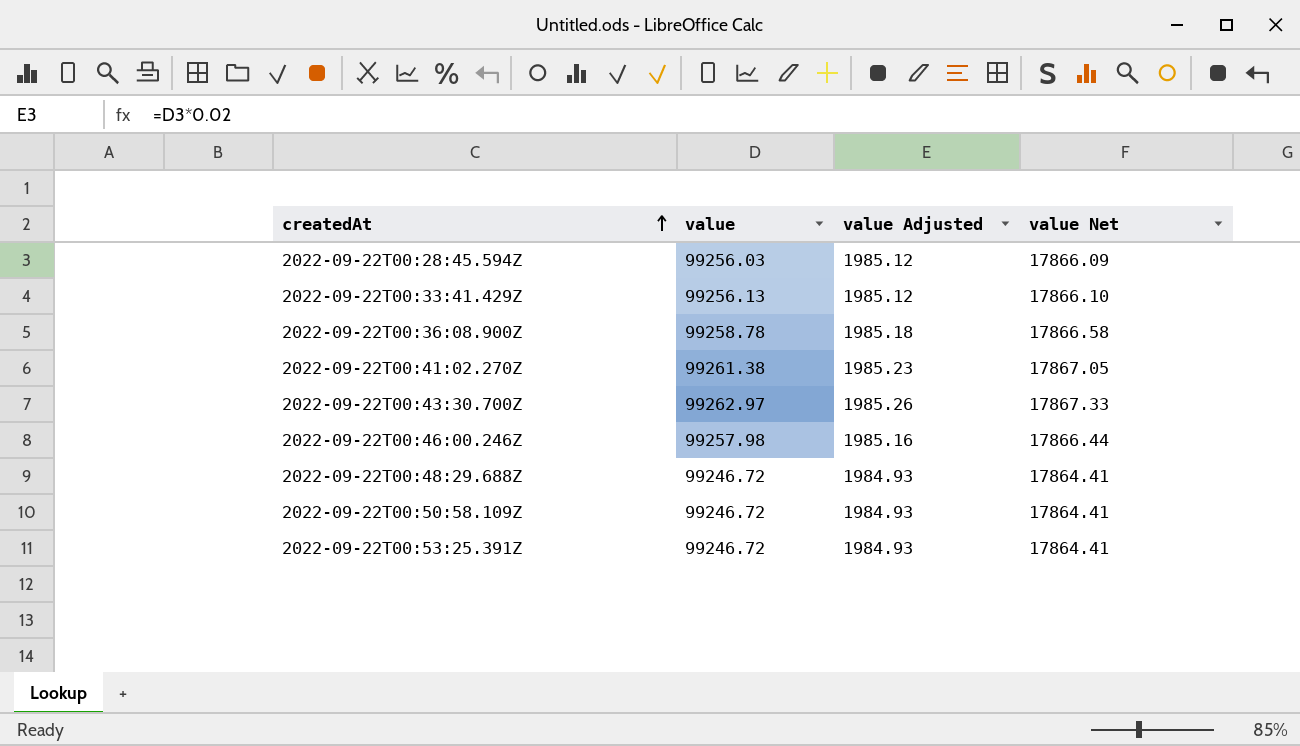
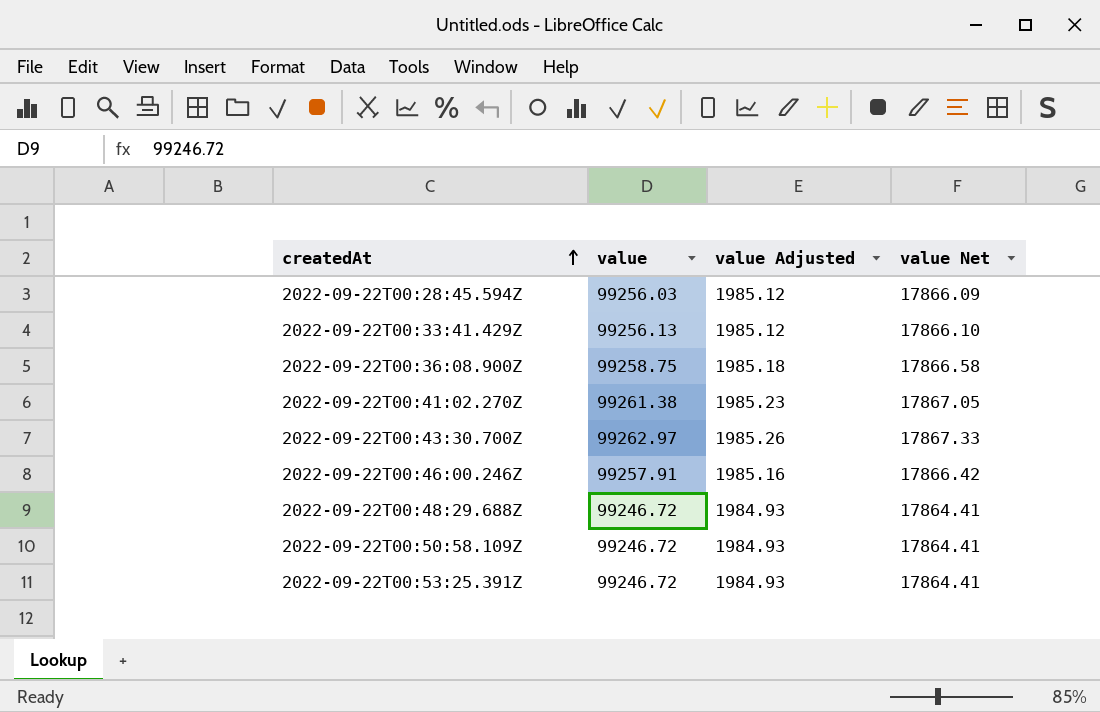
2022-09-22T00:36:08.900Z | value: 99258.78 -> 99258.75
2022-09-22T00:46:00.246Z | value: 99257.98 -> 99257.91
2022-09-22T00:46:00.246Z | value Net: 17866.44 -> 17866.42

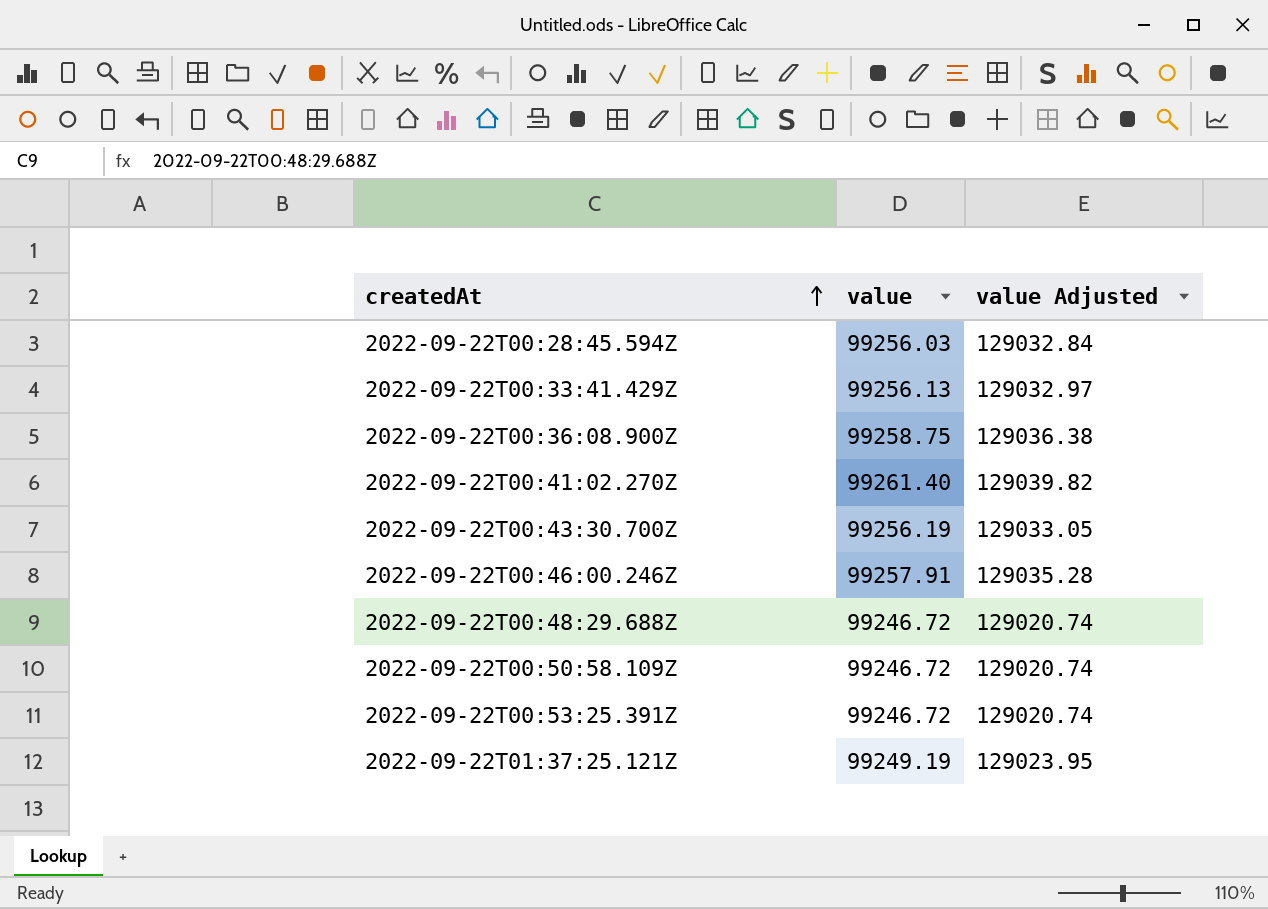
column value Net | formula: [value] * 0.18 -> none
column value Adjusted | formula: [value] * 0.02 -> [value] * 1.3
2022-09-22T00:41:02.270Z | value: 99261.38 -> 99261.40
2022-09-22T00:43:30.700Z | value: 99262.97 -> 99256.19
row 2022-09-22T01:37:25.121Z: none -> 99249.19 | 129023.95

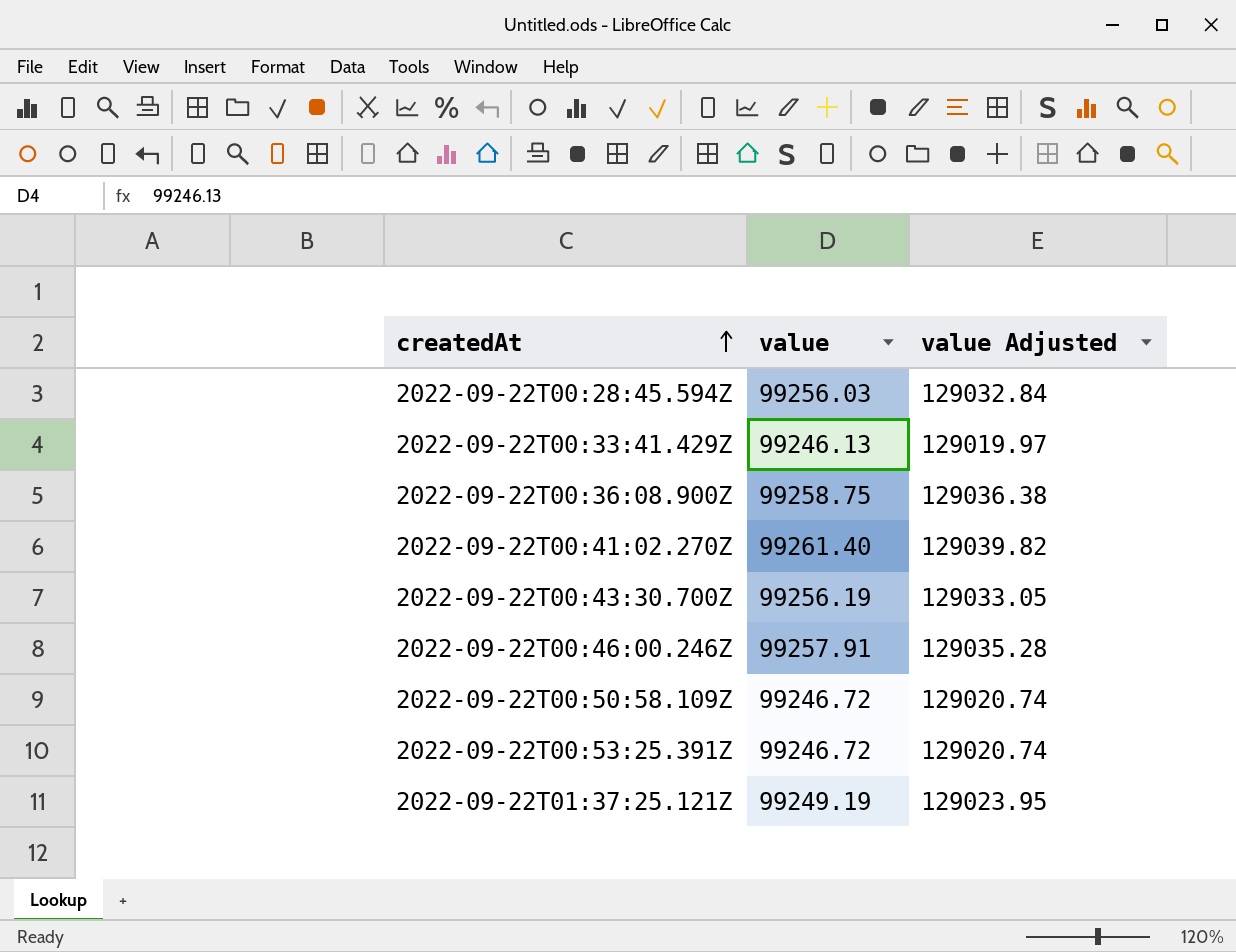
row 2022-09-22T00:48:29.688Z: 99246.72 | 129020.74 -> none
2022-09-22T00:33:41.429Z | value: 99256.13 -> 99246.13
2022-09-22T00:33:41.429Z | value Adjusted: 129032.97 -> 129019.97

